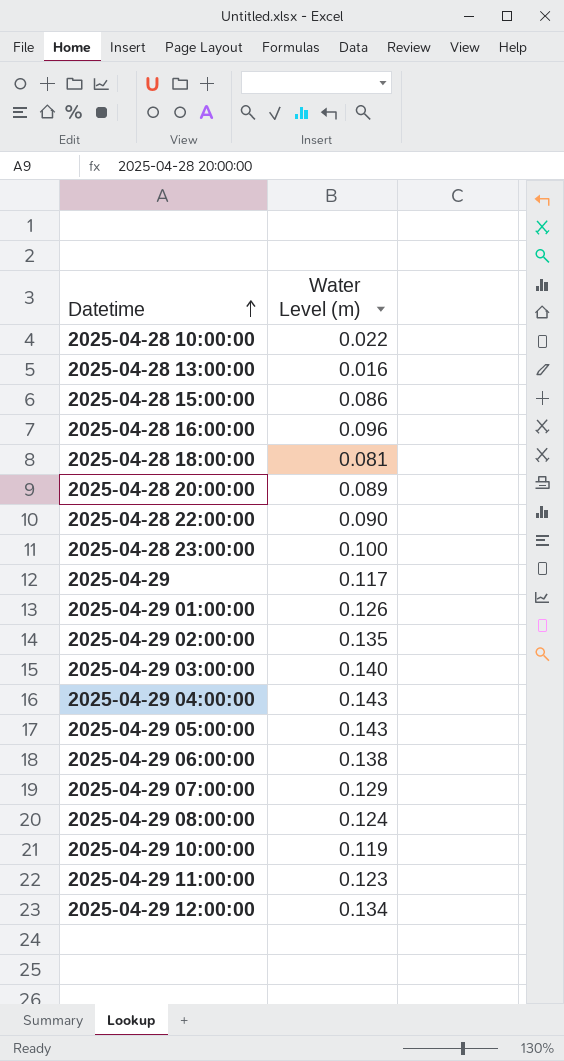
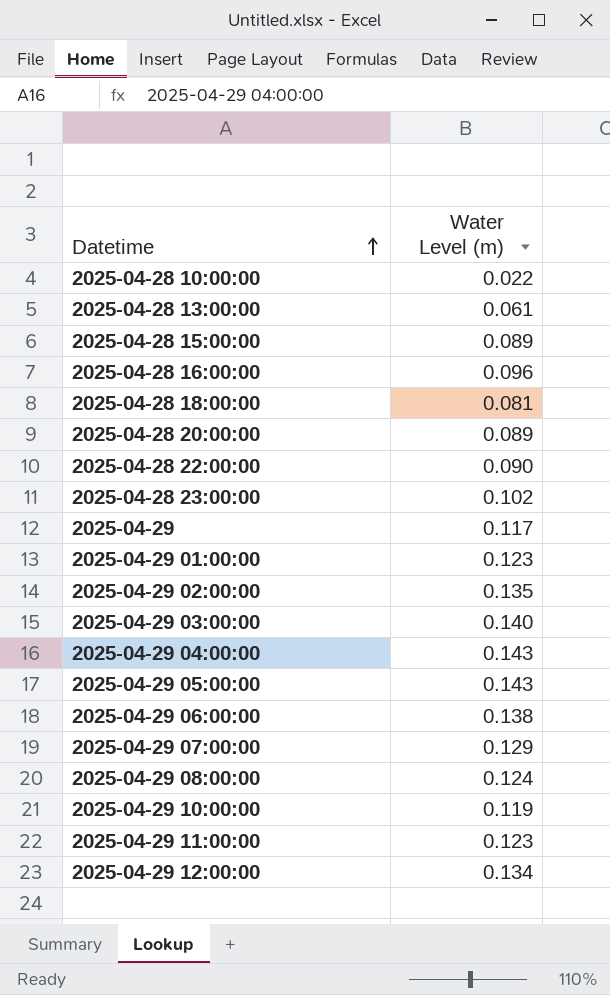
2025-04-28 13:00:00 | Water Level (m): 0.016 -> 0.061
2025-04-28 15:00:00 | Water Level (m): 0.086 -> 0.089
2025-04-28 23:00:00 | Water Level (m): 0.100 -> 0.102
2025-04-29 01:00:00 | Water Level (m): 0.126 -> 0.123

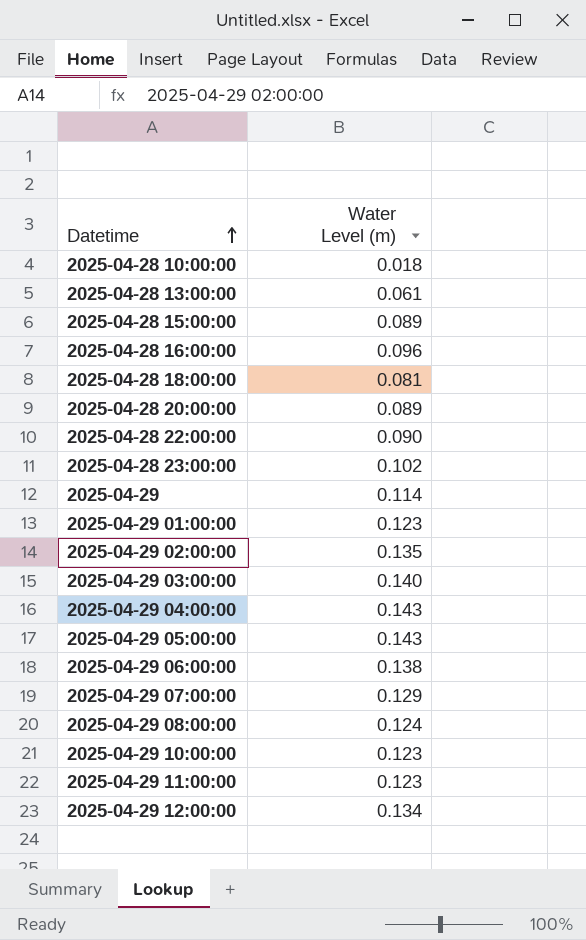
2025-04-28 10:00:00 | Water Level (m): 0.022 -> 0.018
2025-04-29 | Water Level (m): 0.117 -> 0.114
2025-04-29 10:00:00 | Water Level (m): 0.119 -> 0.123

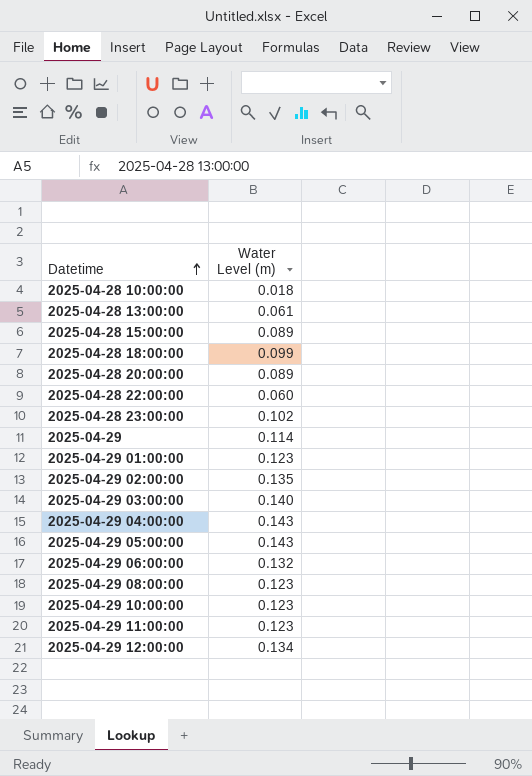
row 2025-04-28 16:00:00: 0.096 -> none
row 2025-04-29 07:00:00: 0.129 -> none
2025-04-28 18:00:00 | Water Level (m): 0.081 -> 0.099
2025-04-28 22:00:00 | Water Level (m): 0.090 -> 0.060
2025-04-29 06:00:00 | Water Level (m): 0.138 -> 0.132
2025-04-29 08:00:00 | Water Level (m): 0.124 -> 0.123

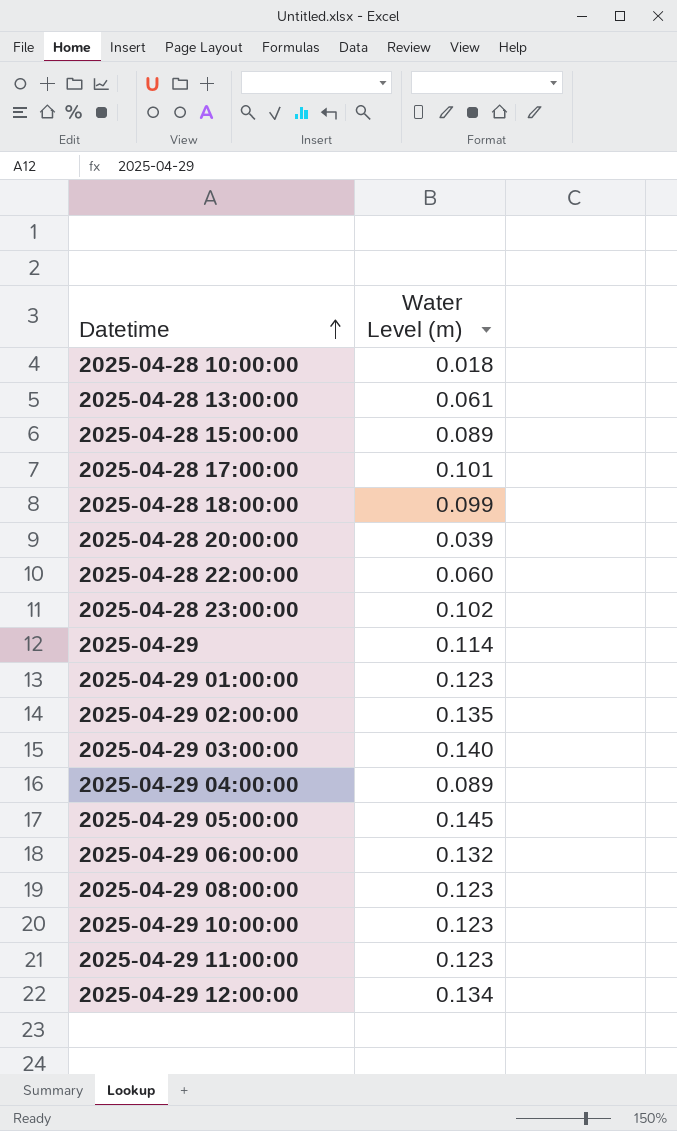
row 2025-04-28 17:00:00: none -> 0.101
2025-04-28 20:00:00 | Water Level (m): 0.089 -> 0.039
2025-04-29 04:00:00 | Water Level (m): 0.143 -> 0.089
2025-04-29 05:00:00 | Water Level (m): 0.143 -> 0.145

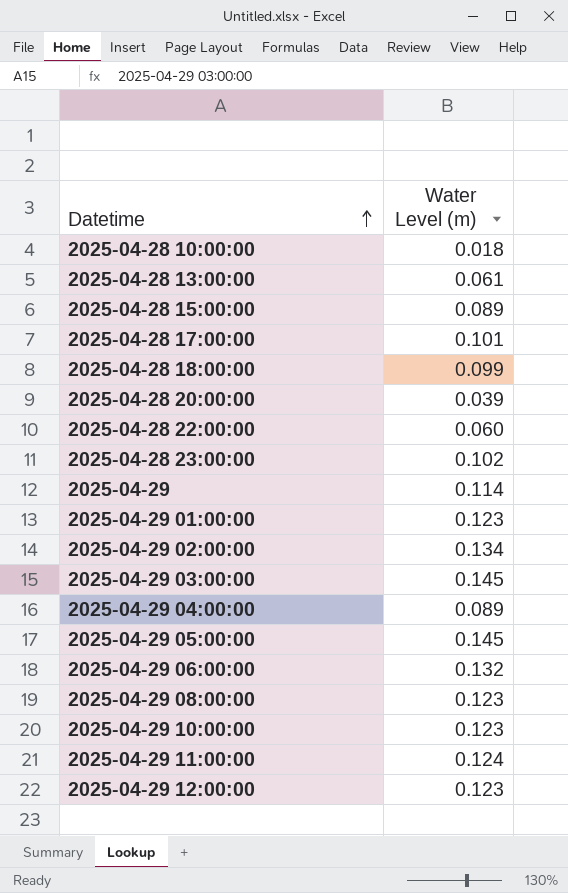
2025-04-29 02:00:00 | Water Level (m): 0.135 -> 0.134
2025-04-29 03:00:00 | Water Level (m): 0.140 -> 0.145
2025-04-29 11:00:00 | Water Level (m): 0.123 -> 0.124
2025-04-29 12:00:00 | Water Level (m): 0.134 -> 0.123

